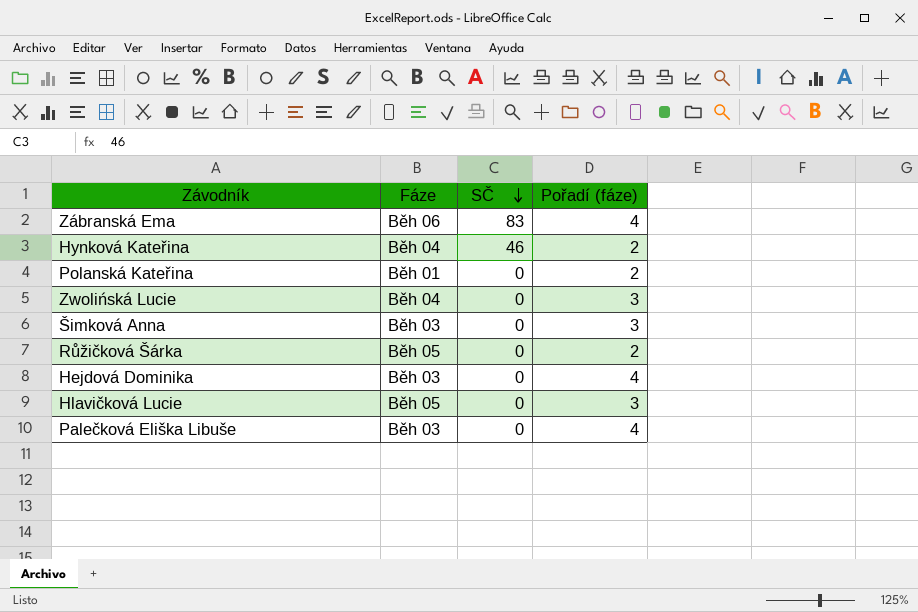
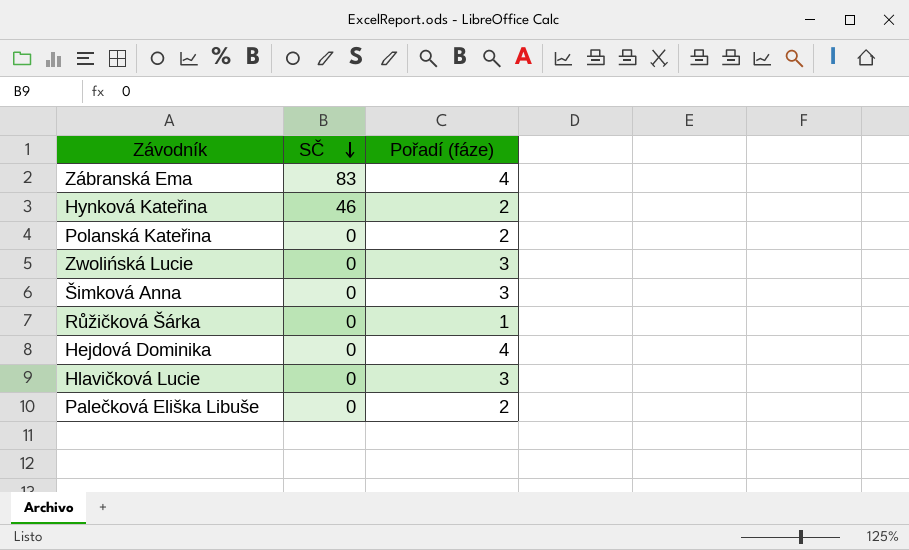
column Fáze | position: 2 -> none
Růžičková Šárka | Pořadí (fáze): 2 -> 1
Palečková Eliška Libuše | Pořadí (fáze): 4 -> 2

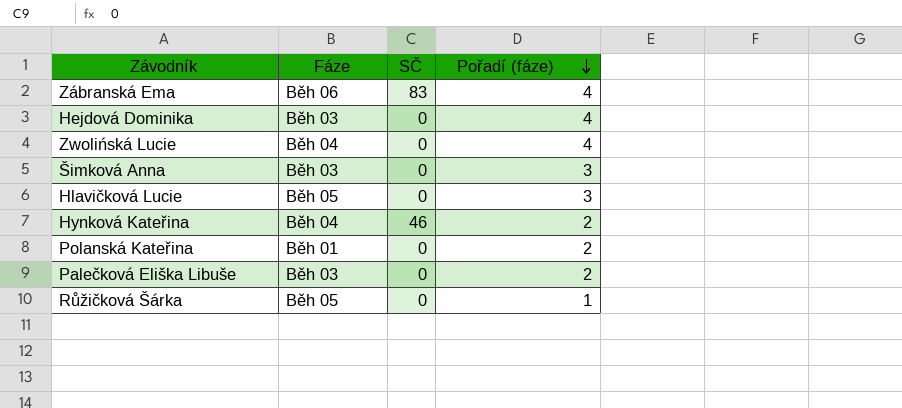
row order: SČ descending -> Pořadí (fáze) descending
column Fáze | position: none -> 2
Zwolińská Lucie | Pořadí (fáze): 3 -> 4

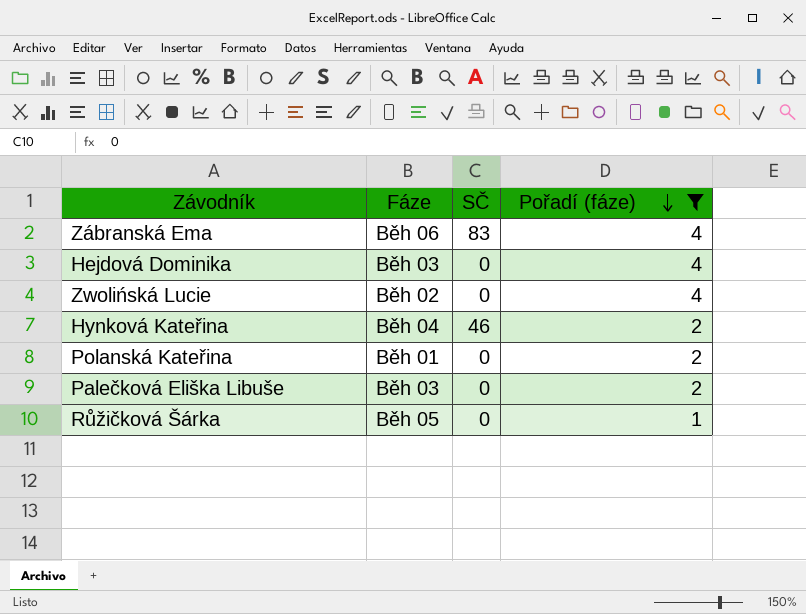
filter: none -> Pořadí (fáze) != 3
Zwolińská Lucie | Fáze: Běh 04 -> Běh 02

